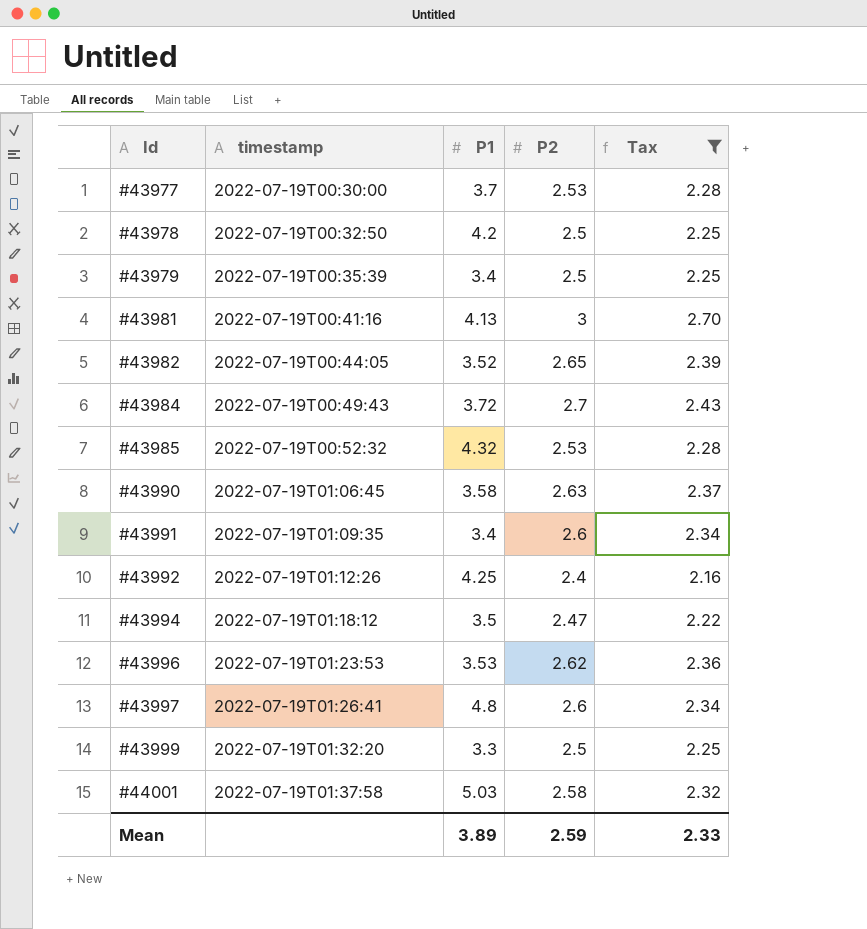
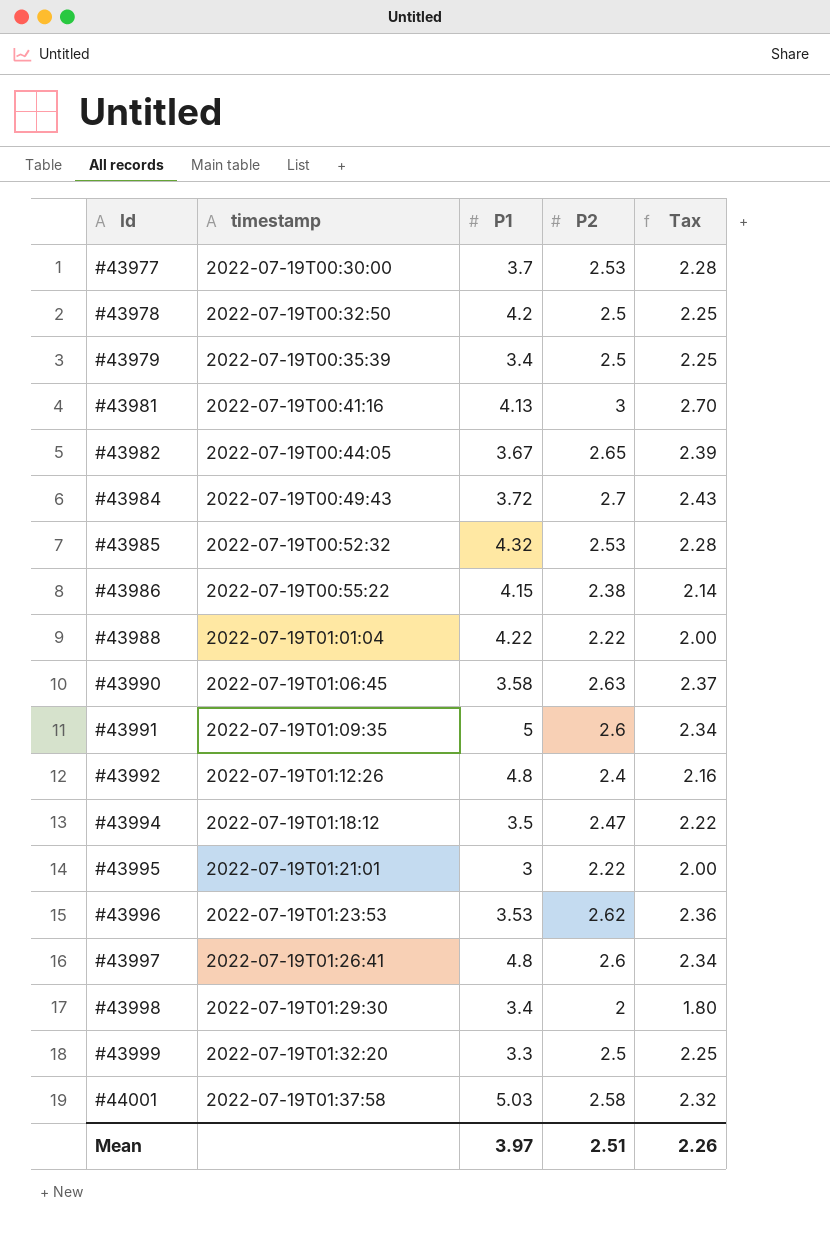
filter: Tax >= 2.16 -> none
#43982 | P1: 3.52 -> 3.67
#43991 | P1: 3.4 -> 5
#43992 | P1: 4.25 -> 4.8
Mean | P1: 3.89 -> 3.97
Mean | P2: 2.59 -> 2.51
Mean | Tax: 2.33 -> 2.26

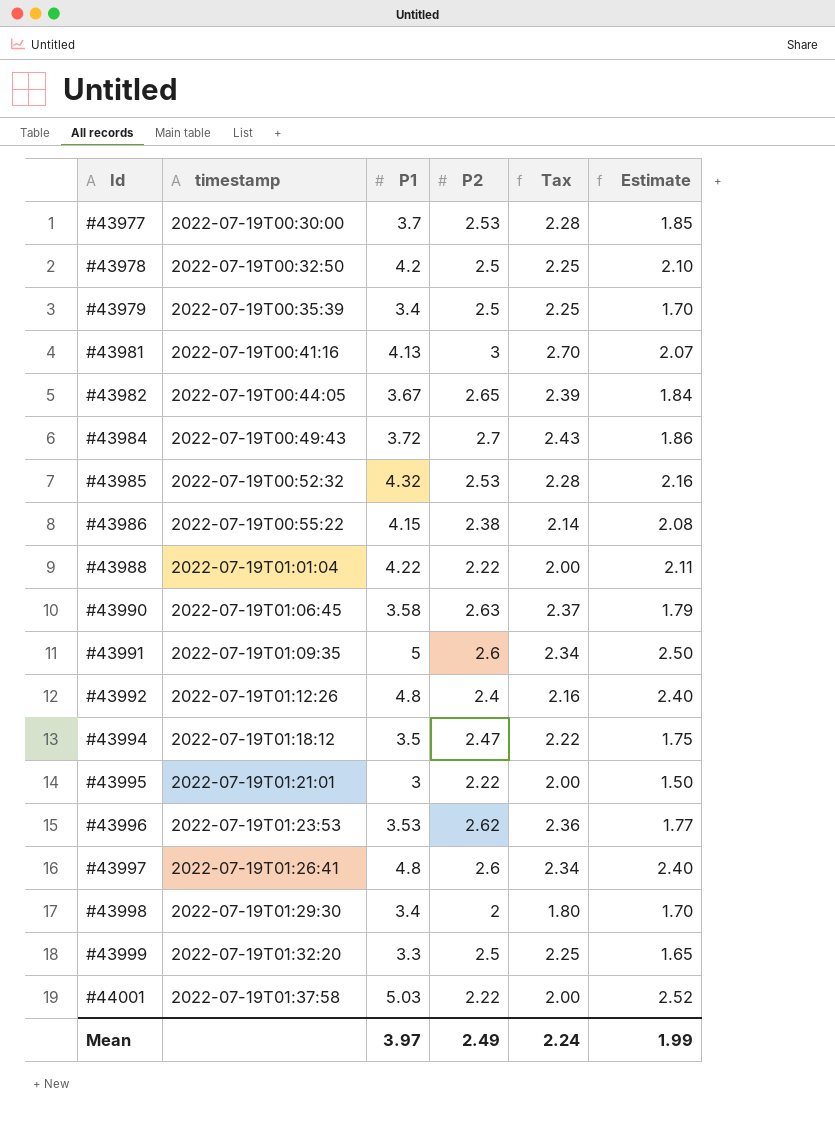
column Estimate | formula: none -> [P1] * 0.5
#44001 | P2: 2.58 -> 2.22
#44001 | Tax: 2.32 -> 2.00
Mean | P2: 2.51 -> 2.49
Mean | Tax: 2.26 -> 2.24

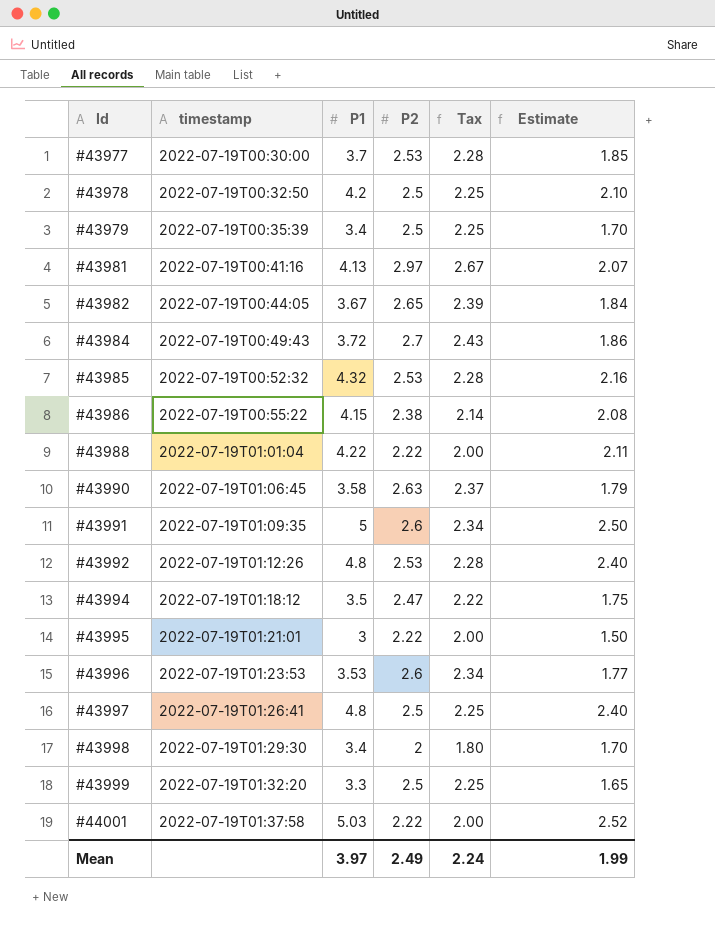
#43981 | P2: 3 -> 2.97
#43981 | Tax: 2.70 -> 2.67
#43992 | P2: 2.4 -> 2.53
#43992 | Tax: 2.16 -> 2.28
#43996 | P2: 2.62 -> 2.6
#43996 | Tax: 2.36 -> 2.34
#43997 | P2: 2.6 -> 2.5
#43997 | Tax: 2.34 -> 2.25

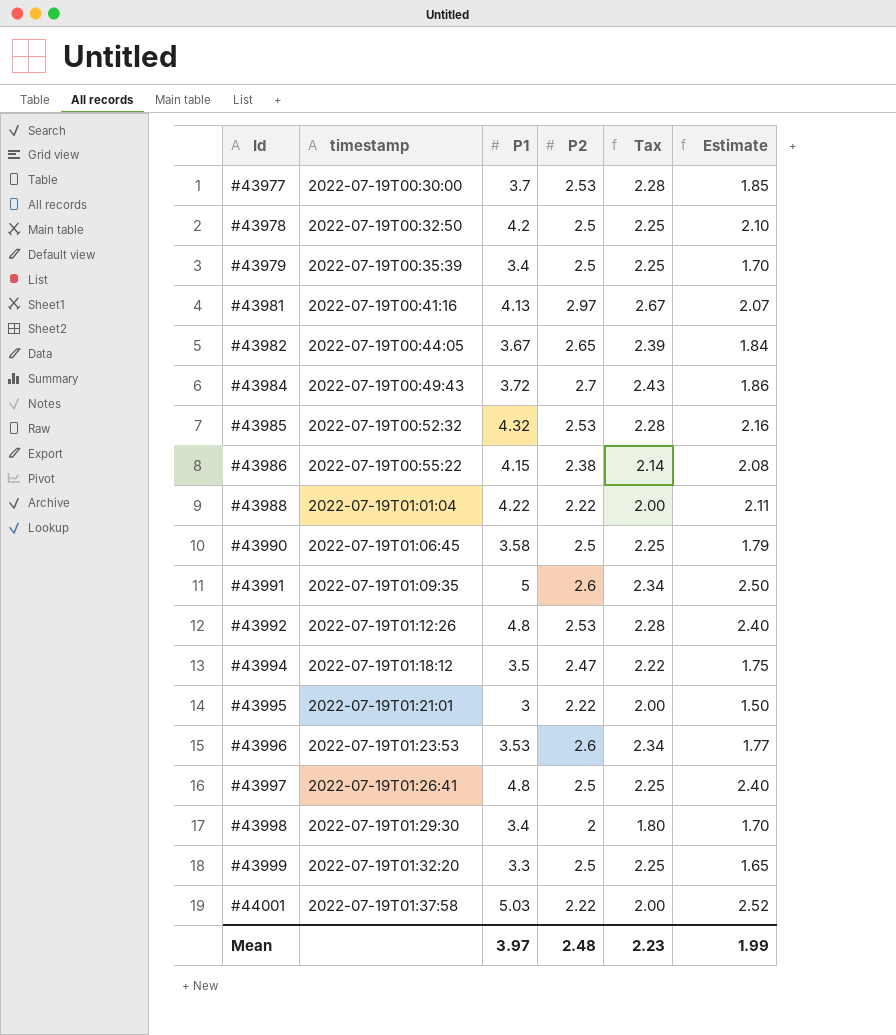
#43990 | P2: 2.63 -> 2.5
#43990 | Tax: 2.37 -> 2.25
Mean | P2: 2.49 -> 2.48
Mean | Tax: 2.24 -> 2.23

